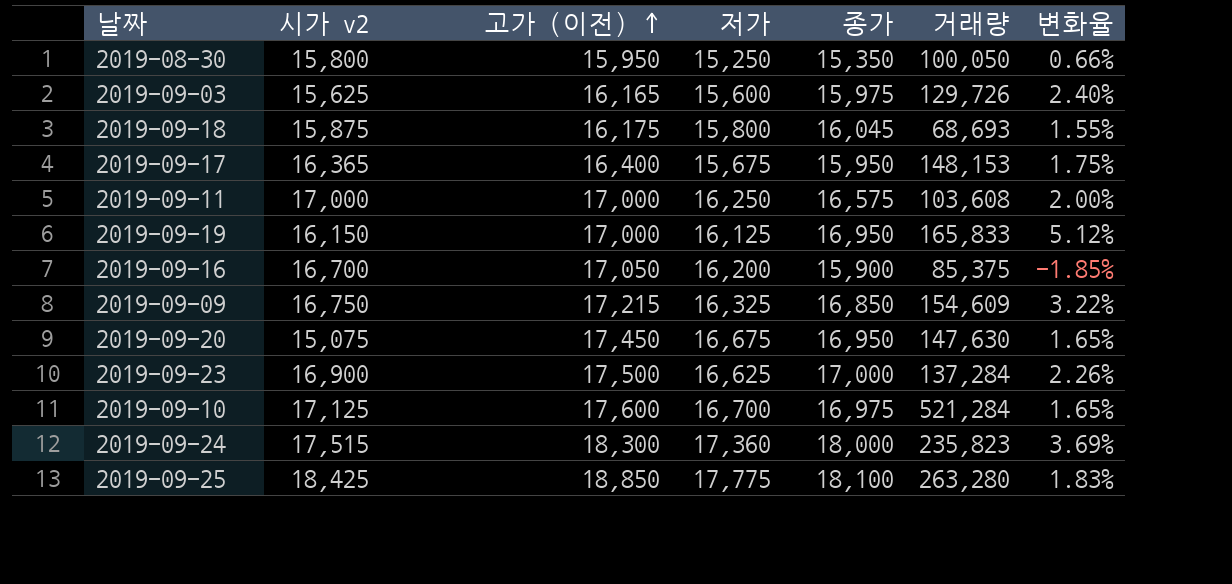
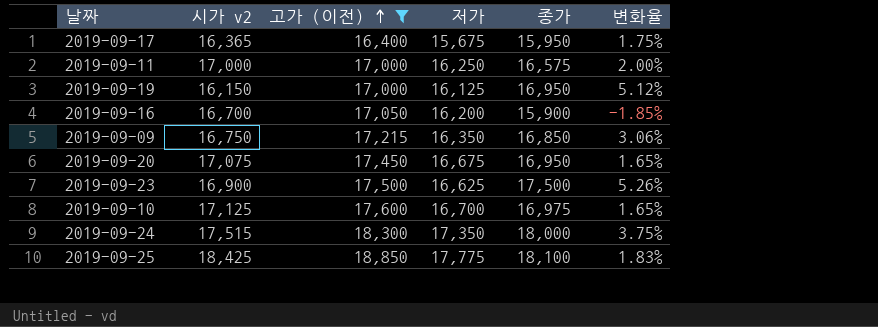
filter: none -> 고가 (이전) >= 16,400
column 거래량 | position: 6 -> none
2019-09-09 | 저가: 16,325 -> 16,350
2019-09-09 | 변화율: 3.22% -> 3.06%
2019-09-20 | 시가 v2: 15,075 -> 17,075
2019-09-23 | 종가: 17,000 -> 17,500
2019-09-23 | 변화율: 2.26% -> 5.26%
2019-09-24 | 저가: 17,360 -> 17,350
2019-09-24 | 변화율: 3.69% -> 3.75%

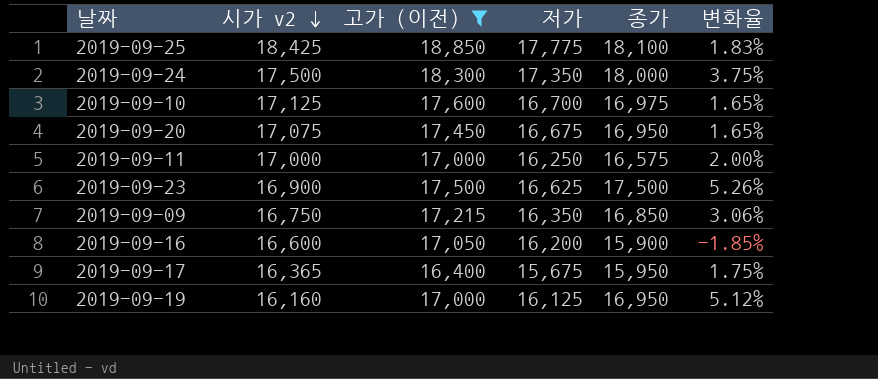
row order: 고가 (이전) ascending -> 시가 v2 descending
2019-09-24 | 시가 v2: 17,515 -> 17,500
2019-09-16 | 시가 v2: 16,700 -> 16,600
2019-09-19 | 시가 v2: 16,150 -> 16,160

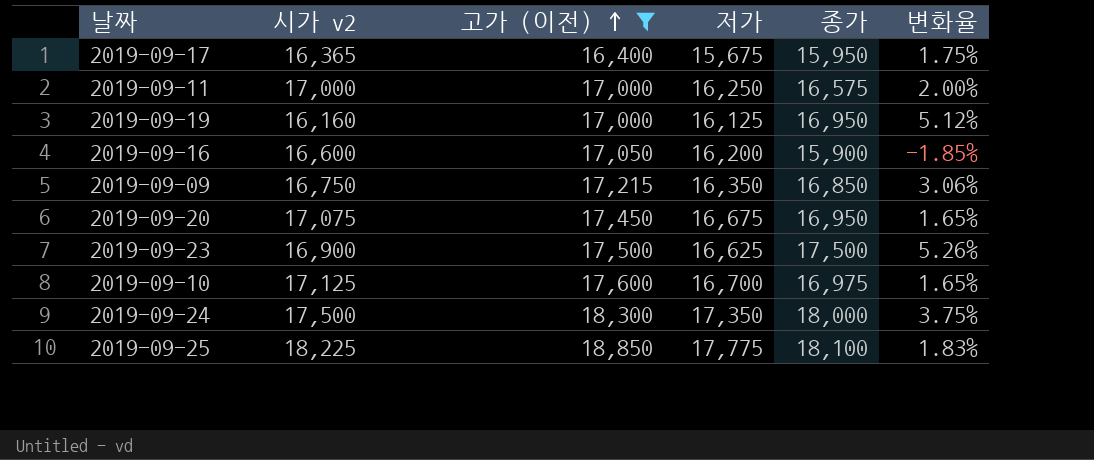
row order: 시가 v2 descending -> 고가 (이전) ascending
2019-09-25 | 시가 v2: 18,425 -> 18,225

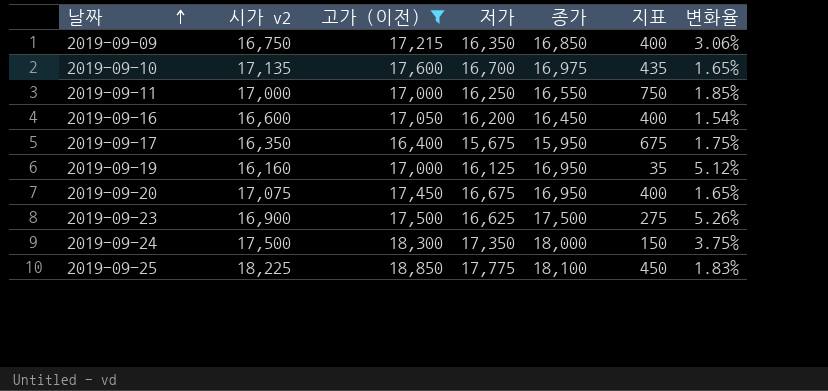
row order: 고가 (이전) ascending -> 날짜 ascending
column 지표 | formula: none -> [시가 v2] - [저가]
2019-09-10 | 시가 v2: 17,125 -> 17,135
2019-09-11 | 종가: 16,575 -> 16,550
2019-09-11 | 변화율: 2.00% -> 1.85%
2019-09-16 | 종가: 15,900 -> 16,450
2019-09-16 | 변화율: -1.85% -> 1.54%
2019-09-17 | 시가 v2: 16,365 -> 16,350

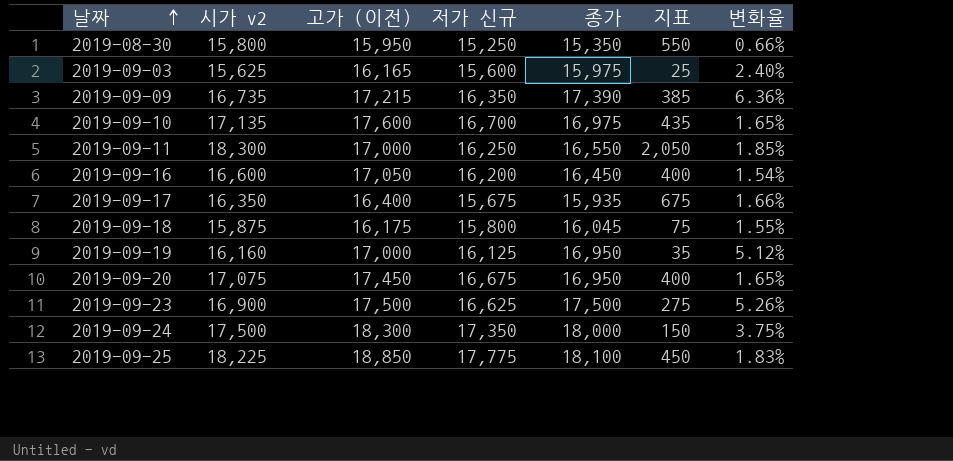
filter: 고가 (이전) >= 16,400 -> none
column name: 저가 -> 저가 신규
2019-09-09 | 시가 v2: 16,750 -> 16,735
2019-09-09 | 종가: 16,850 -> 17,390
2019-09-09 | 지표: 400 -> 385
2019-09-09 | 변화율: 3.06% -> 6.36%
2019-09-11 | 시가 v2: 17,000 -> 18,300
2019-09-11 | 지표: 750 -> 2,050
2019-09-17 | 종가: 15,950 -> 15,935
2019-09-17 | 변화율: 1.75% -> 1.66%

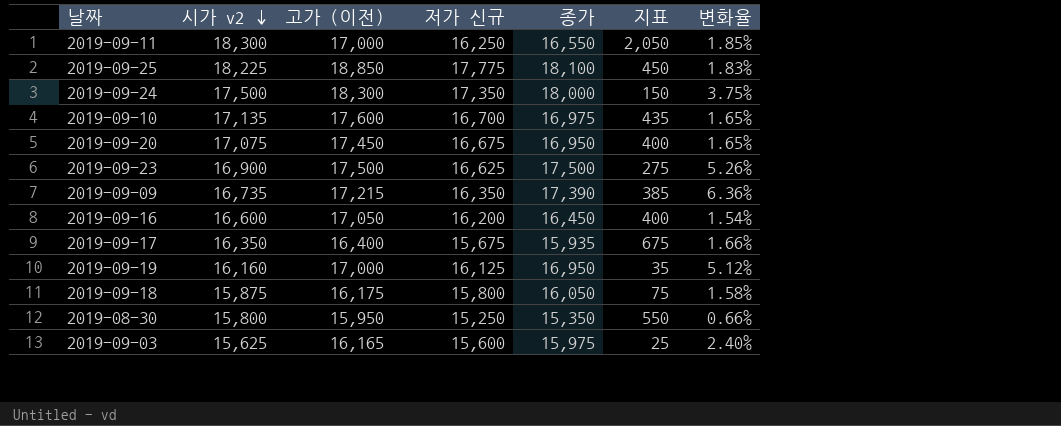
row order: 날짜 ascending -> 시가 v2 descending
2019-09-18 | 종가: 16,045 -> 16,050
2019-09-18 | 변화율: 1.55% -> 1.58%

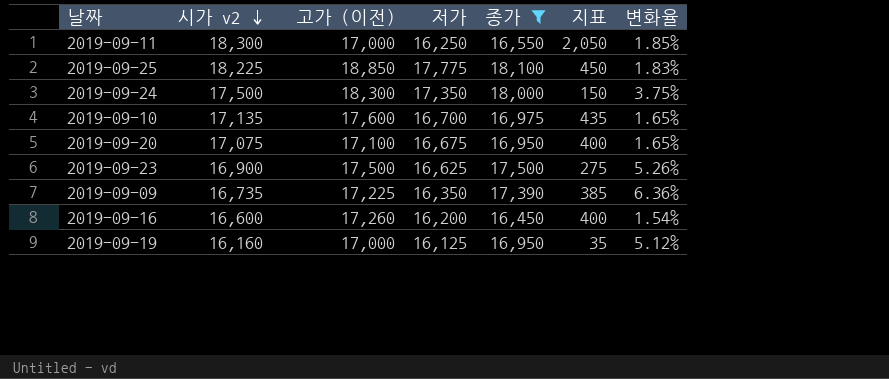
filter: none -> 종가 >= 16,450
column name: 저가 신규 -> 저가
2019-09-20 | 고가 (이전): 17,450 -> 17,100
2019-09-09 | 고가 (이전): 17,215 -> 17,225
2019-09-16 | 고가 (이전): 17,050 -> 17,260

